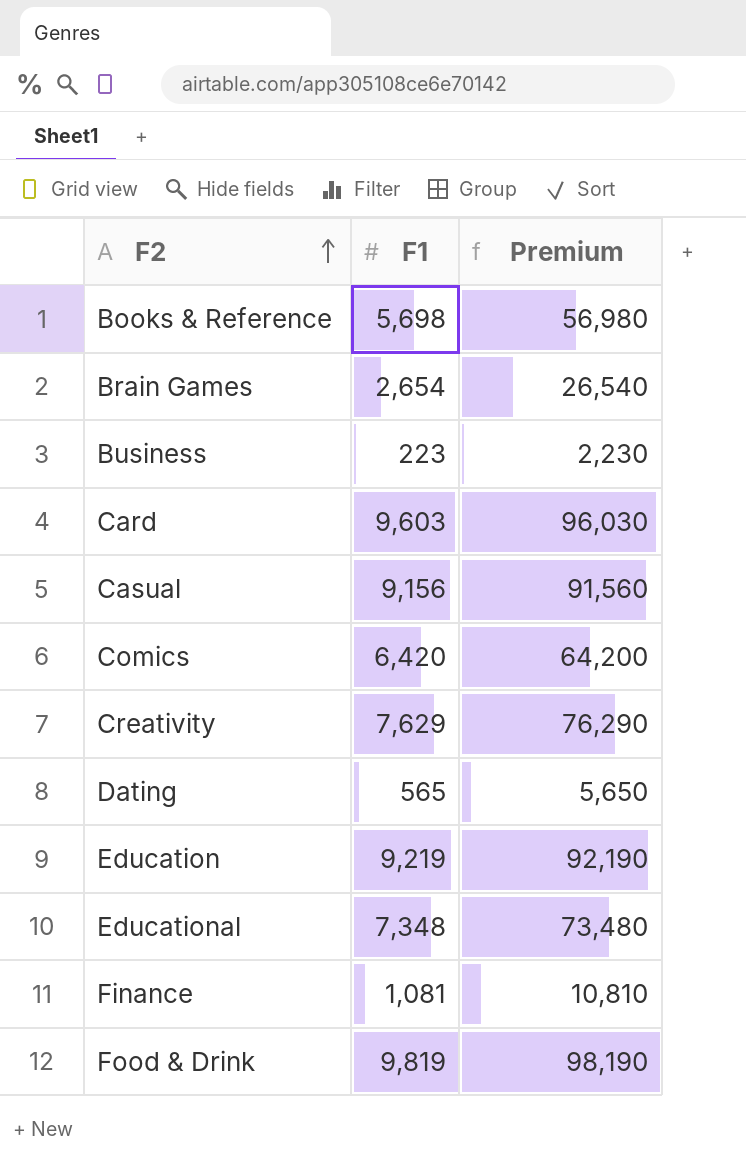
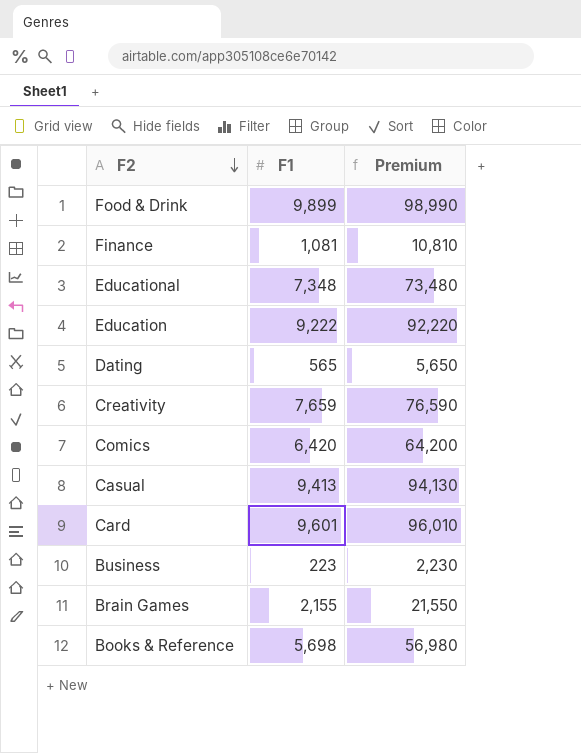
row order: F2 ascending -> F2 descending
Food & Drink | F1: 9,819 -> 9,899
Food & Drink | Premium: 98,190 -> 98,990
Education | F1: 9,219 -> 9,222
Education | Premium: 92,190 -> 92,220
Creativity | F1: 7,629 -> 7,659
Creativity | Premium: 76,290 -> 76,590
Casual | F1: 9,156 -> 9,413
Casual | Premium: 91,560 -> 94,130
Card | F1: 9,603 -> 9,601
Card | Premium: 96,030 -> 96,010
Brain Games | F1: 2,654 -> 2,155
Brain Games | Premium: 26,540 -> 21,550

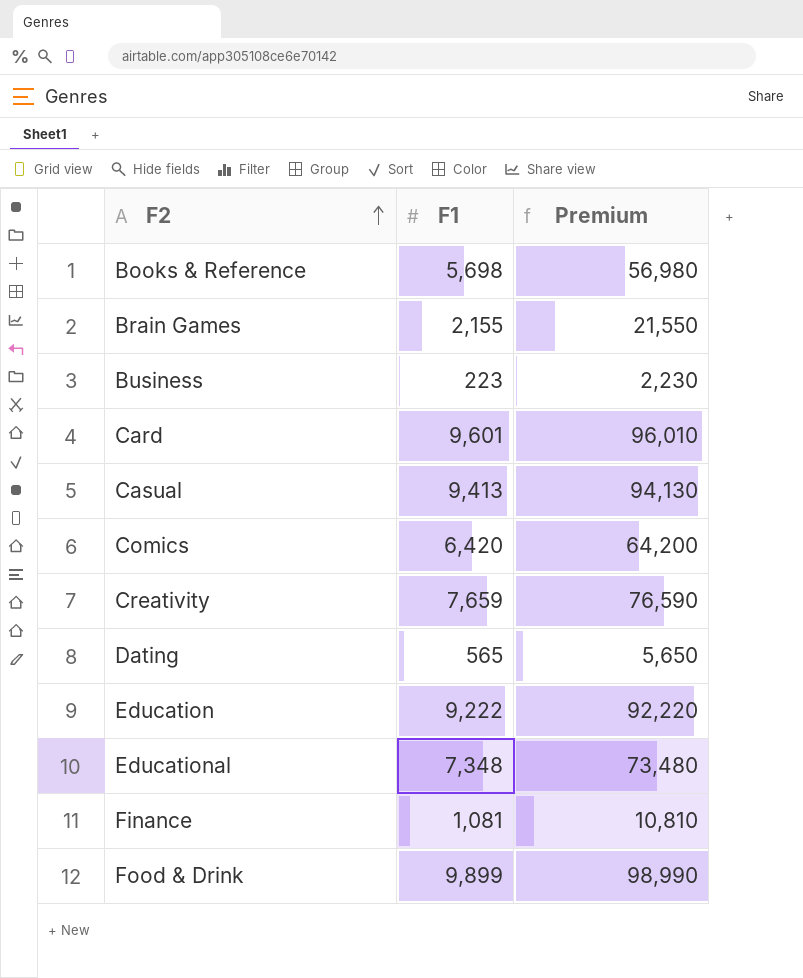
row order: F2 descending -> F2 ascending

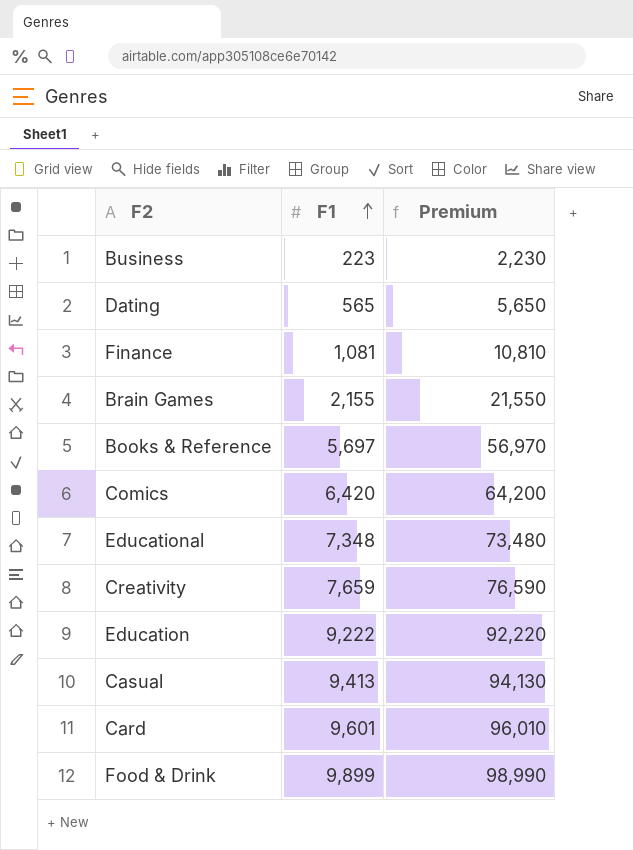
row order: F2 ascending -> F1 ascending
Books & Reference | F1: 5,698 -> 5,697
Books & Reference | Premium: 56,980 -> 56,970

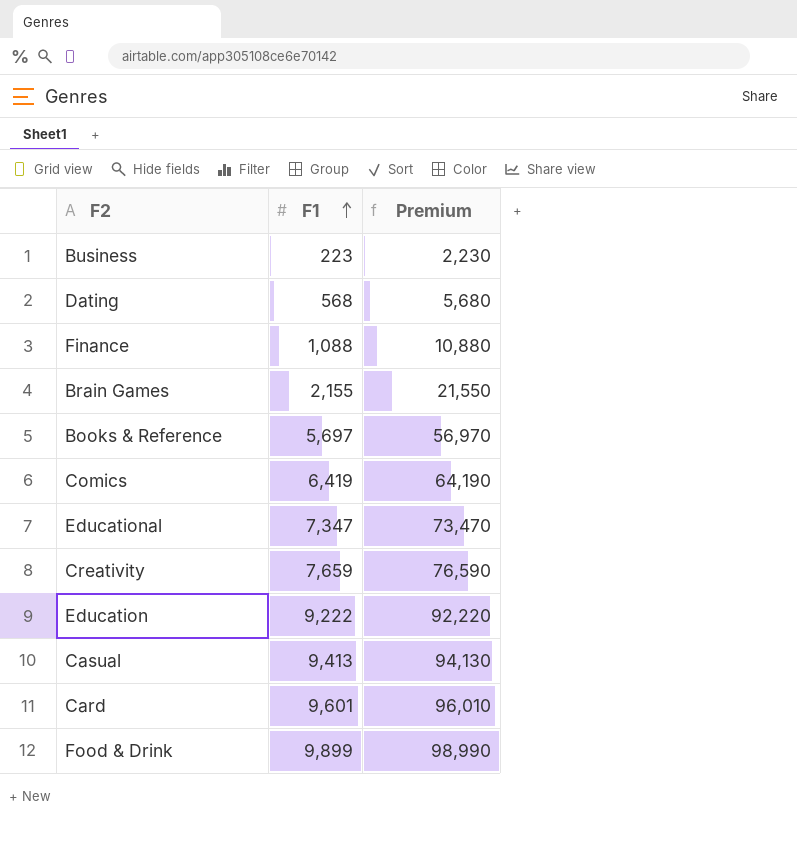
Dating | F1: 565 -> 568
Dating | Premium: 5,650 -> 5,680
Finance | F1: 1,081 -> 1,088
Finance | Premium: 10,810 -> 10,880
Comics | F1: 6,420 -> 6,419
Comics | Premium: 64,200 -> 64,190
Educational | F1: 7,348 -> 7,347
Educational | Premium: 73,480 -> 73,470

